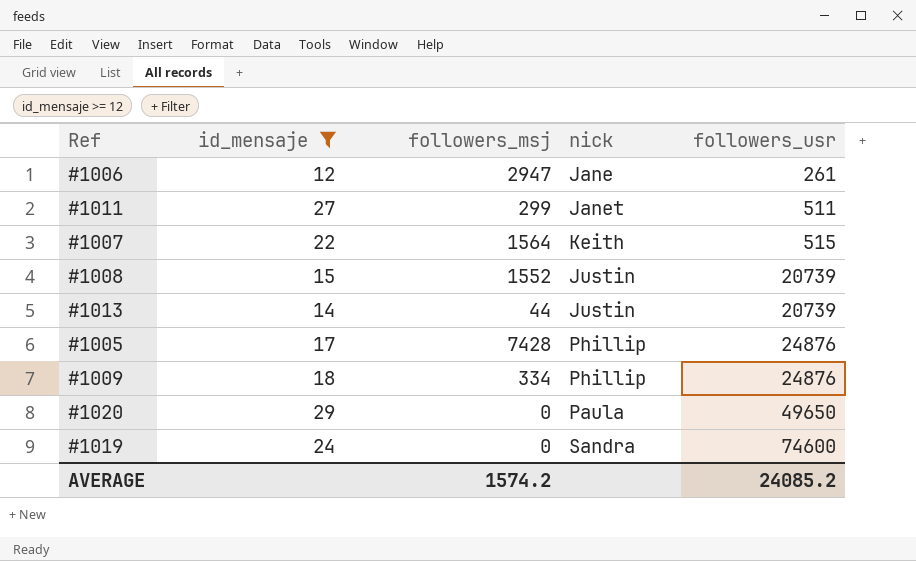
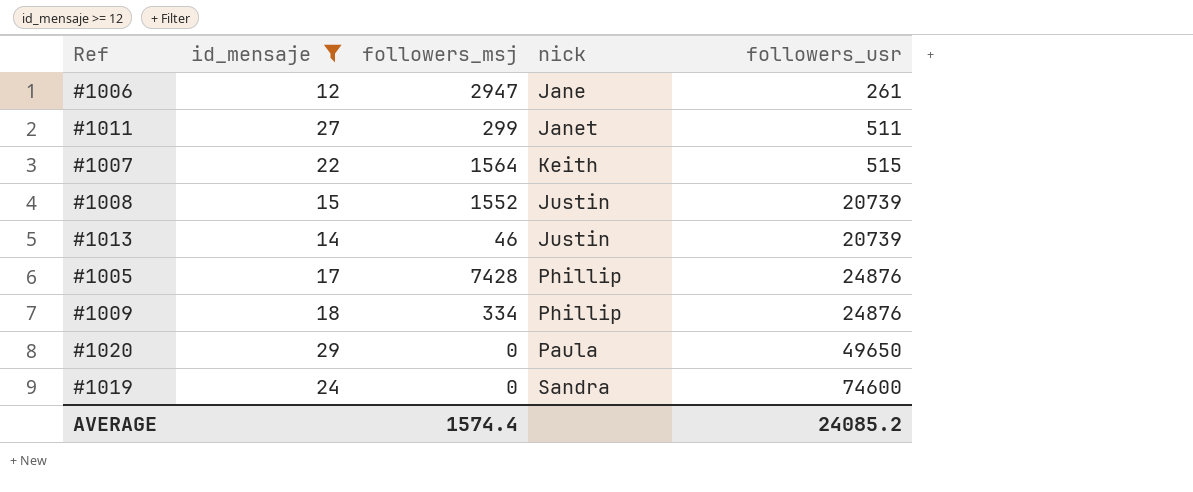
#1013 | followers_msj: 44 -> 46
AVERAGE | followers_msj: 1574.2 -> 1574.4

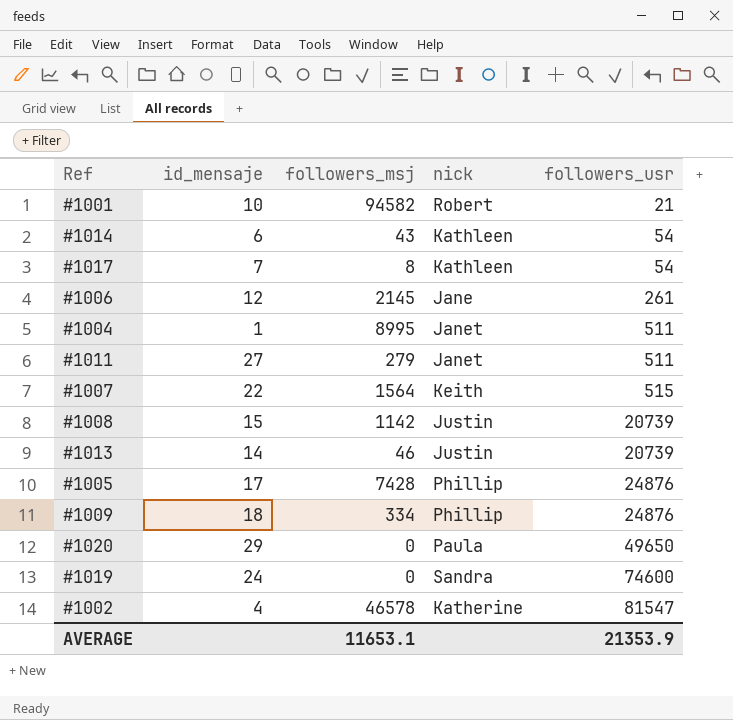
filter: id_mensaje >= 12 -> none
#1006 | followers_msj: 2947 -> 2145
#1011 | followers_msj: 299 -> 279
#1008 | followers_msj: 1552 -> 1142
AVERAGE | followers_msj: 1574.4 -> 11653.1
AVERAGE | followers_usr: 24085.2 -> 21353.9

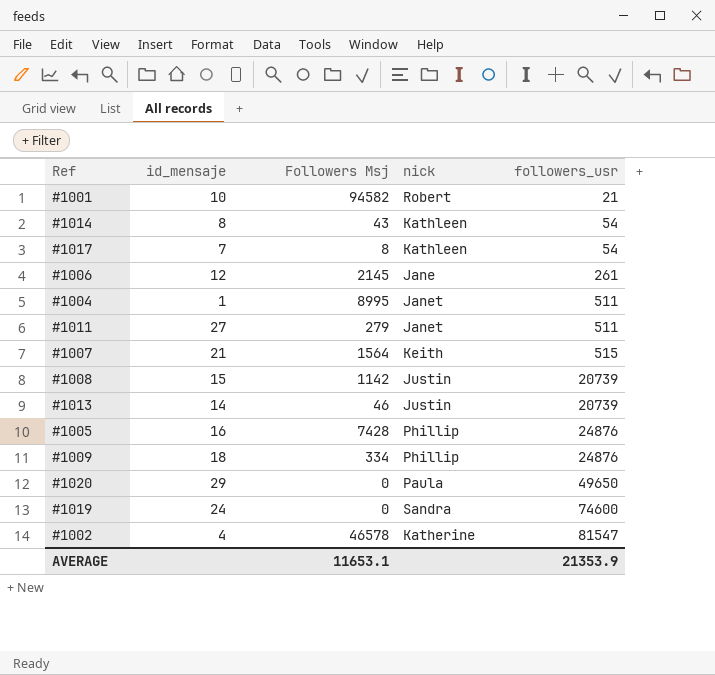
column name: followers_msj -> Followers Msj
#1014 | id_mensaje: 6 -> 8
#1007 | id_mensaje: 22 -> 21
#1005 | id_mensaje: 17 -> 16

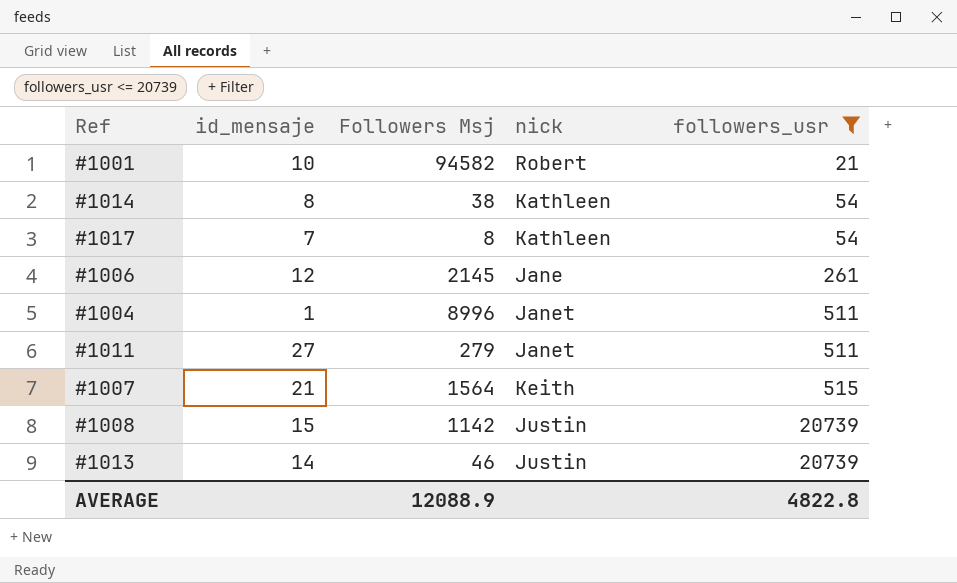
filter: none -> followers_usr <= 20739
#1014 | Followers Msj: 43 -> 38
#1004 | Followers Msj: 8995 -> 8996
AVERAGE | Followers Msj: 11653.1 -> 12088.9
AVERAGE | followers_usr: 21353.9 -> 4822.8

